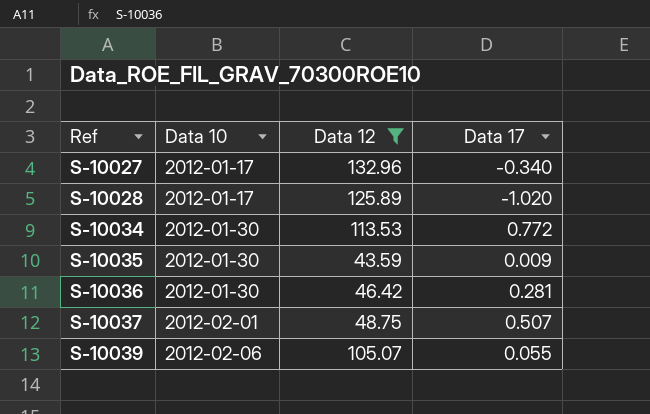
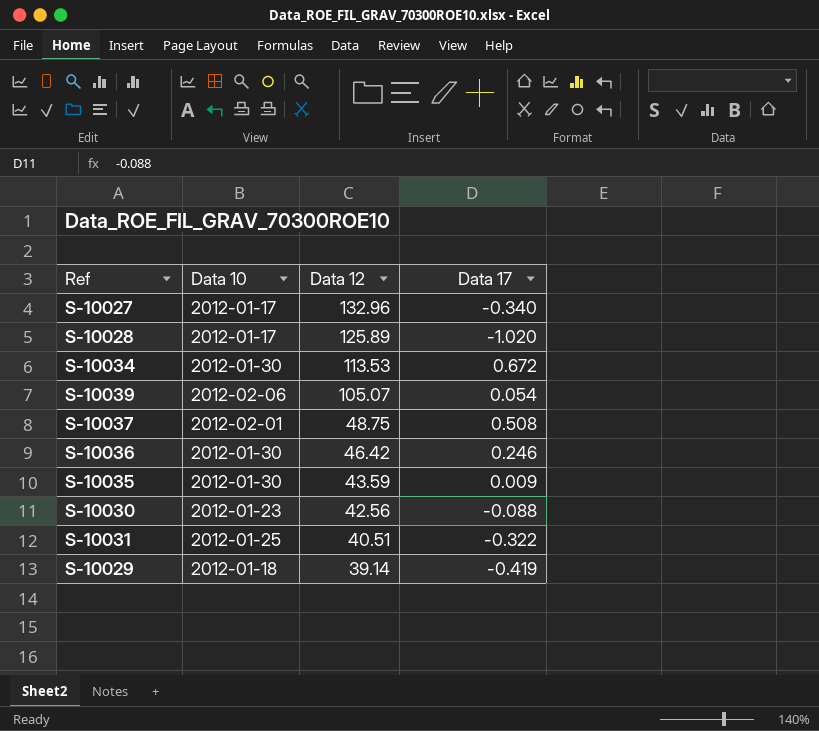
filter: Data 12 >= 43.59 -> none
row order: Ref ascending -> Data 12 descending
S-10034 | Data 17: 0.772 -> 0.672
S-10039 | Data 17: 0.055 -> 0.054
S-10037 | Data 17: 0.507 -> 0.508
S-10036 | Data 17: 0.281 -> 0.246

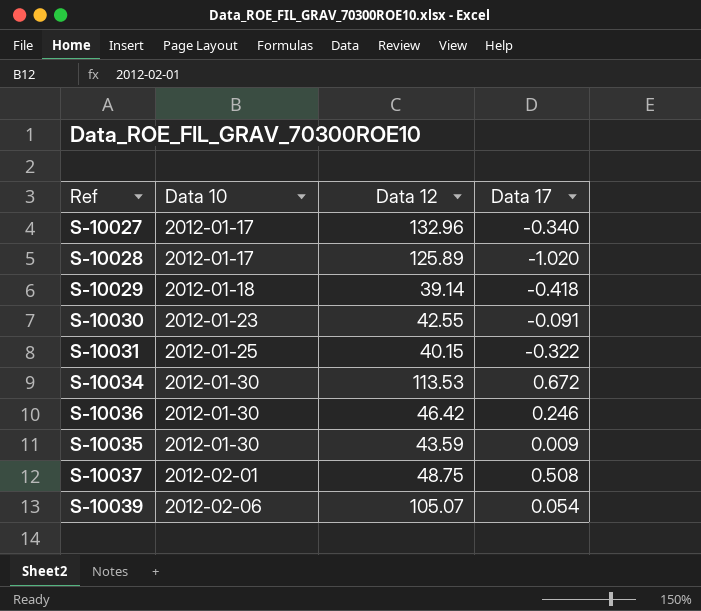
row order: Data 12 descending -> Data 10 ascending
S-10029 | Data 17: -0.419 -> -0.418
S-10030 | Data 12: 42.56 -> 42.55
S-10030 | Data 17: -0.088 -> -0.091
S-10031 | Data 12: 40.51 -> 40.15

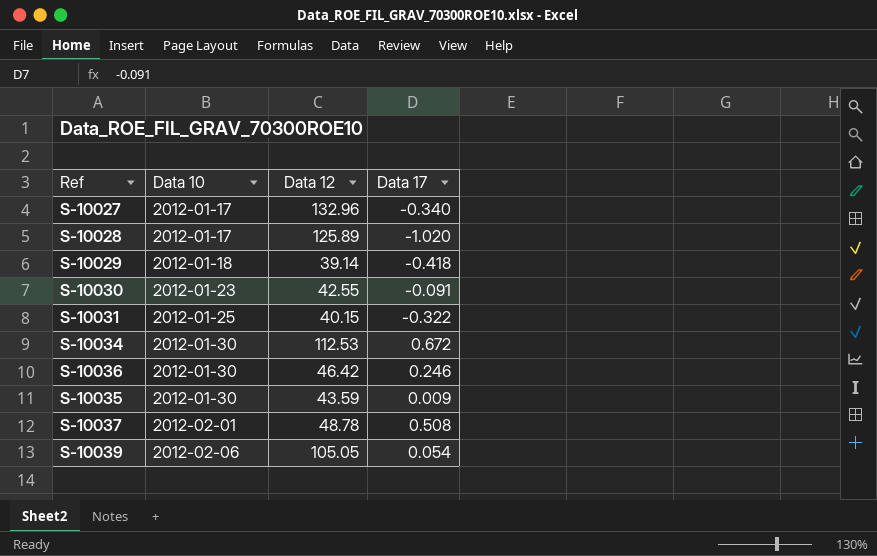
S-10034 | Data 12: 113.53 -> 112.53
S-10037 | Data 12: 48.75 -> 48.78
S-10039 | Data 12: 105.07 -> 105.05

